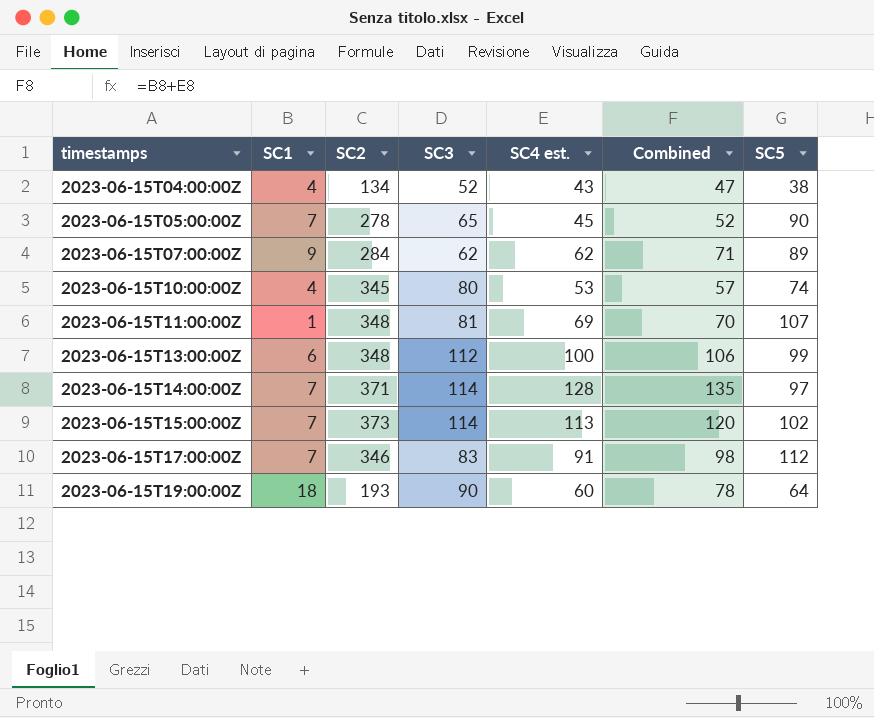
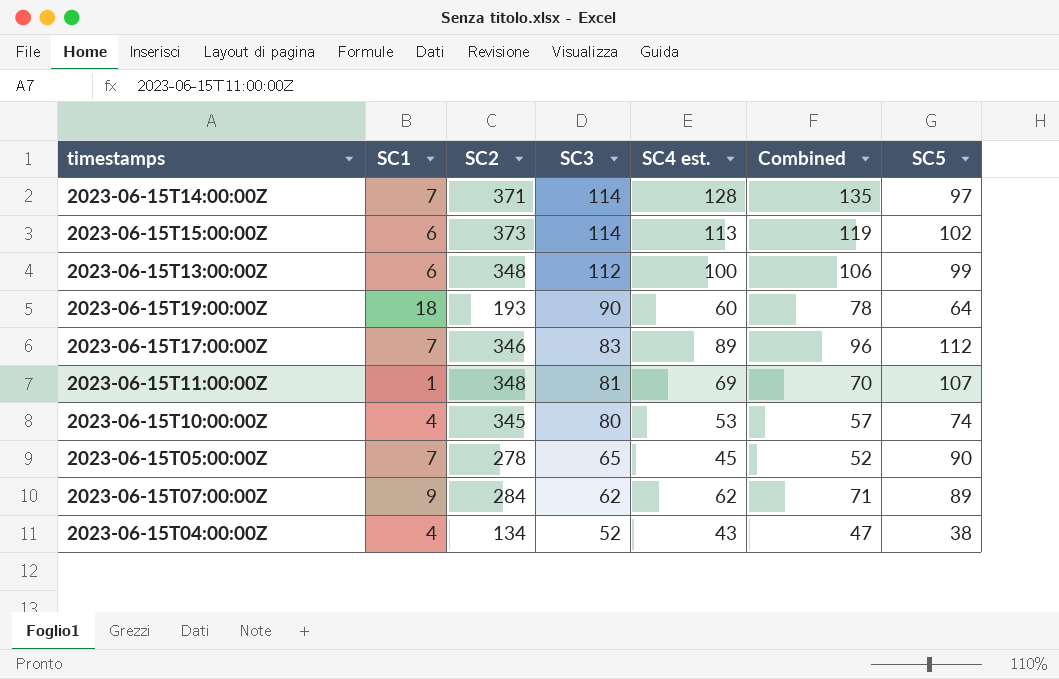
row order: timestamps ascending -> SC3 descending
2023-06-15T15:00:00Z | SC1: 7 -> 6
2023-06-15T15:00:00Z | Combined: 120 -> 119
2023-06-15T17:00:00Z | SC4 est.: 91 -> 89
2023-06-15T17:00:00Z | Combined: 98 -> 96

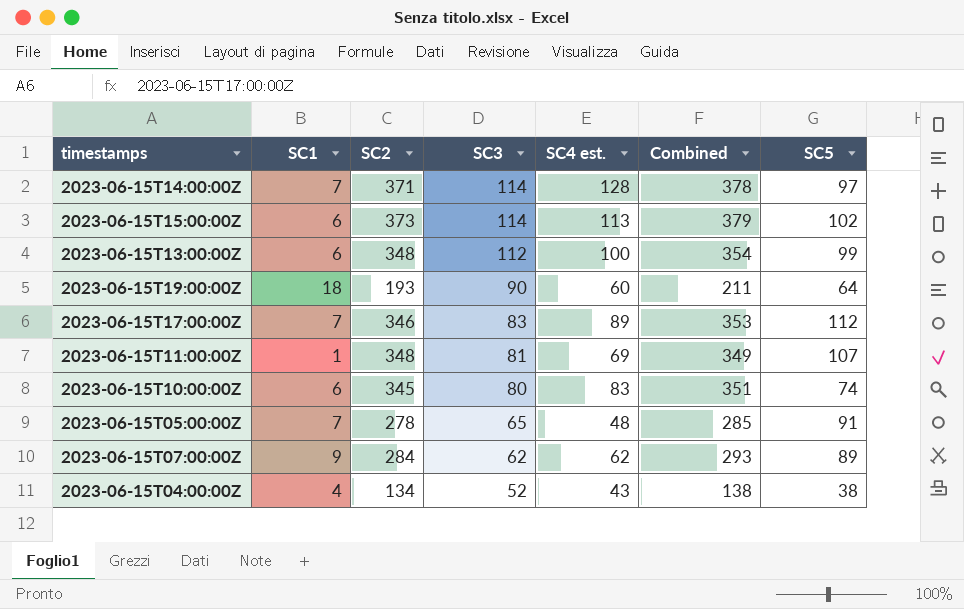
column Combined | formula: [SC1] + [SC4 est.] -> [SC1] + [SC2]
2023-06-15T10:00:00Z | SC1: 4 -> 6
2023-06-15T10:00:00Z | SC4 est.: 53 -> 83
2023-06-15T05:00:00Z | SC4 est.: 45 -> 48
2023-06-15T05:00:00Z | SC5: 90 -> 91

